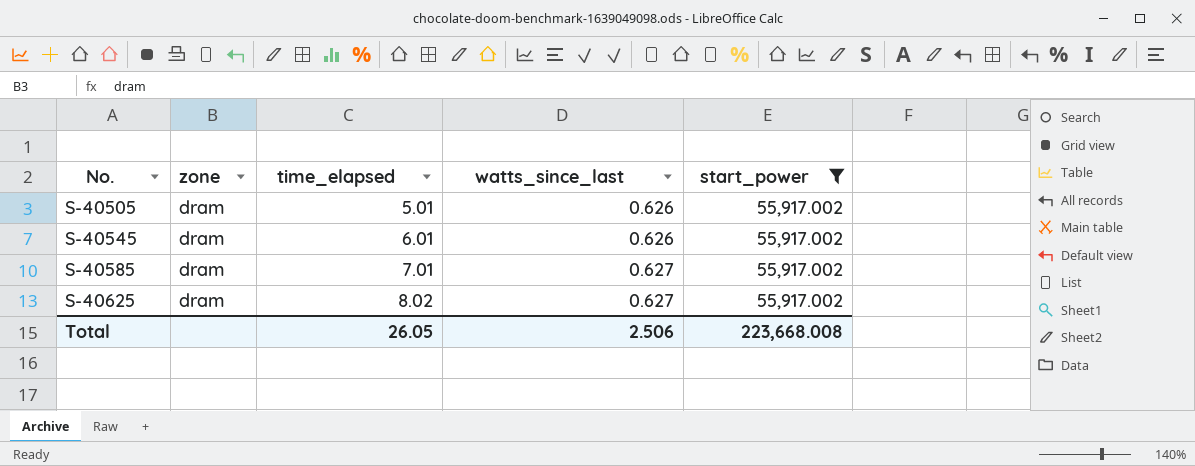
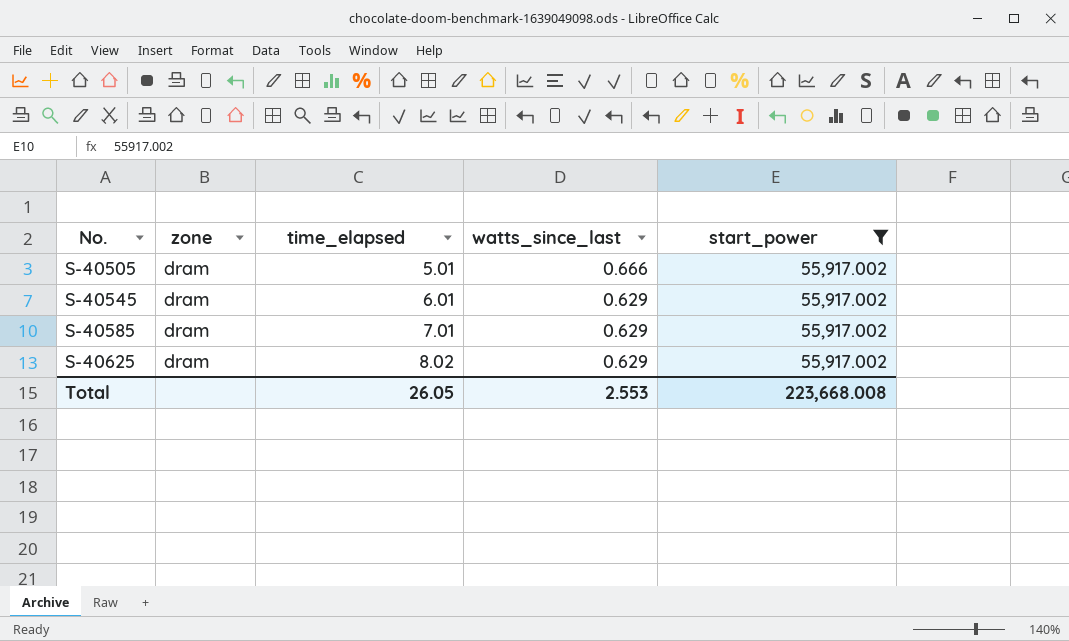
S-40505 | watts_since_last: 0.626 -> 0.666
S-40545 | watts_since_last: 0.626 -> 0.629
S-40585 | watts_since_last: 0.627 -> 0.629
S-40625 | watts_since_last: 0.627 -> 0.629
Total | watts_since_last: 2.506 -> 2.553

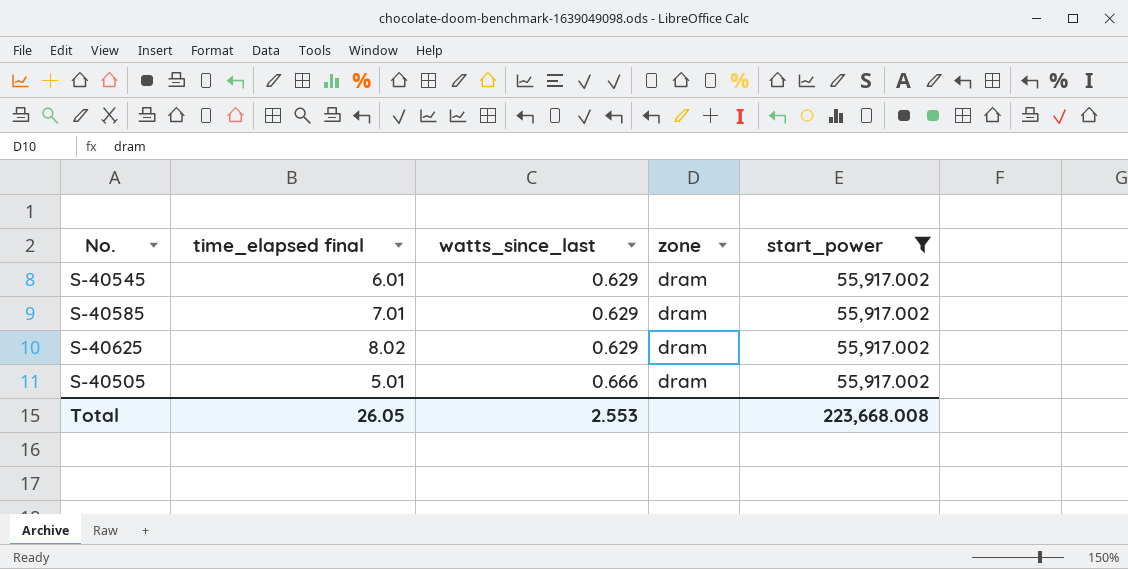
row order: No. ascending -> watts_since_last ascending
column name: time_elapsed -> time_elapsed final
column zone | position: 2 -> 4

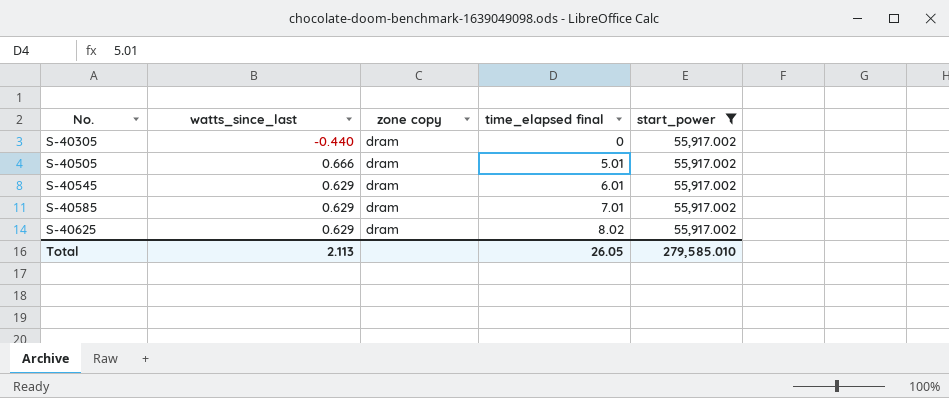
row order: watts_since_last ascending -> No. ascending
column name: zone -> zone copy
column time_elapsed final | position: 2 -> 4
row S-40305: none -> -0.440 | dram | 0 | 55,917.002
Total | watts_since_last: 2.553 -> 2.113
Total | start_power: 223,668.008 -> 279,585.010

